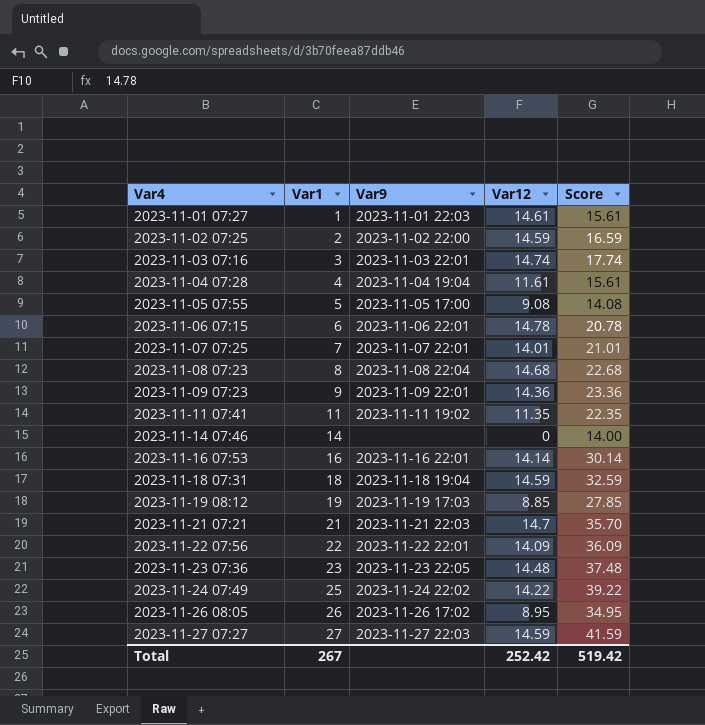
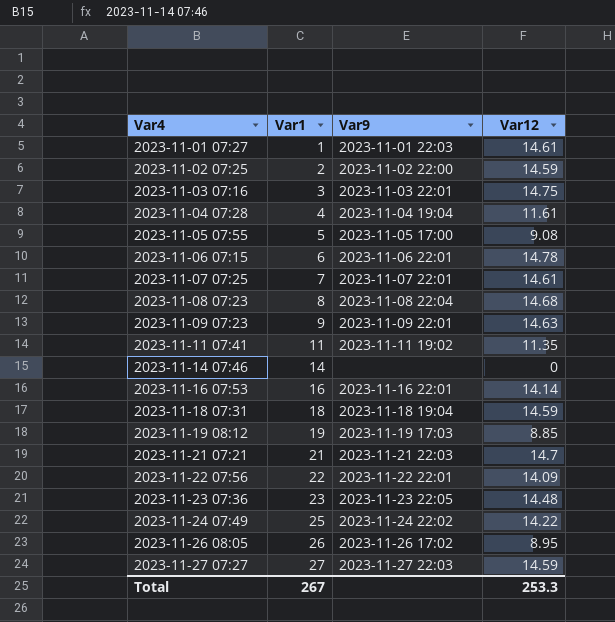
column Score | formula: [Var1] + [Var12] -> none
2023-11-03 07:16 | Var12: 14.74 -> 14.75
2023-11-07 07:25 | Var12: 14.01 -> 14.61
2023-11-09 07:23 | Var12: 14.36 -> 14.63
Total | Var12: 252.42 -> 253.3

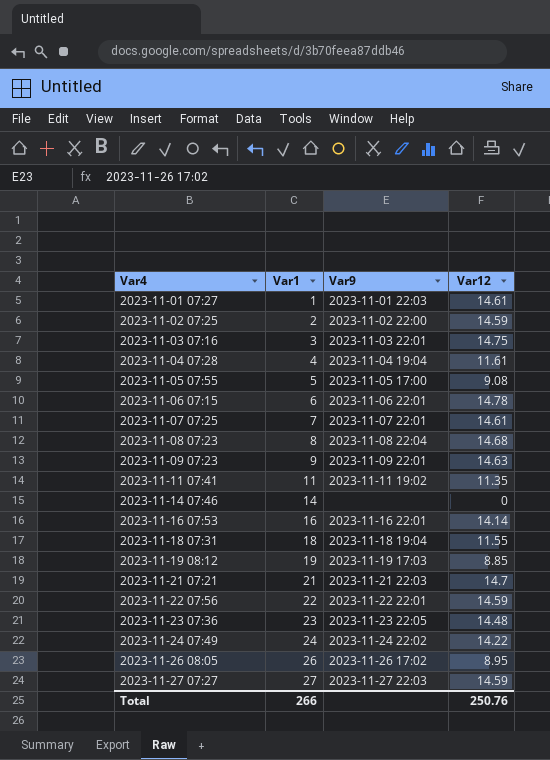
2023-11-18 07:31 | Var12: 14.59 -> 11.55
2023-11-22 07:56 | Var12: 14.09 -> 14.59
2023-11-24 07:49 | Var1: 25 -> 24
Total | Var1: 267 -> 266
Total | Var12: 253.3 -> 250.76

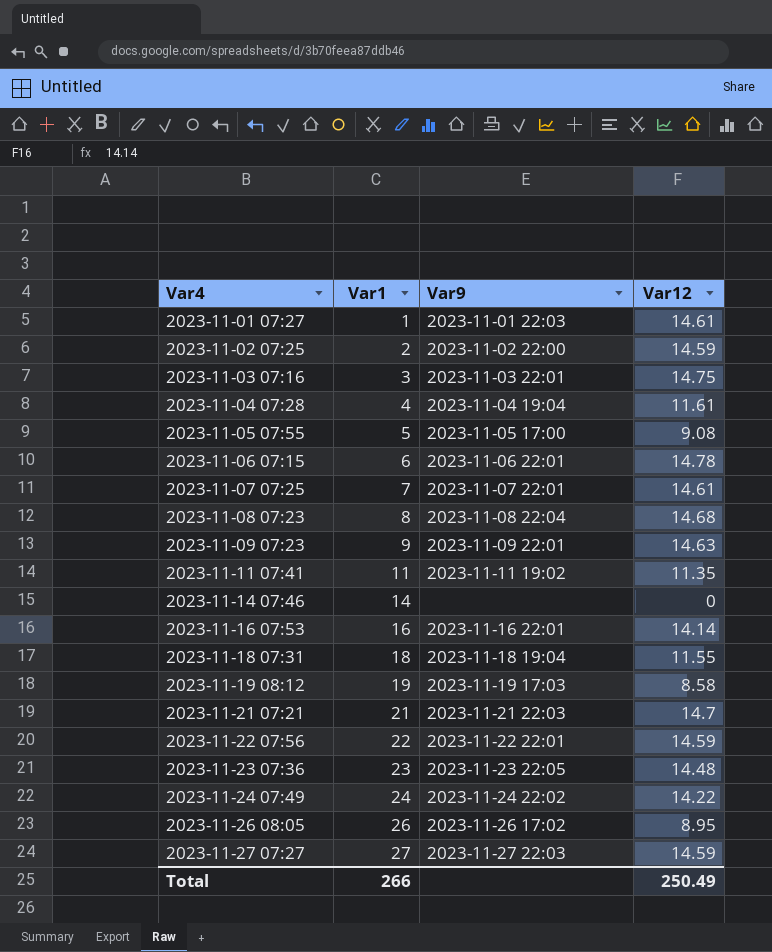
2023-11-19 08:12 | Var12: 8.85 -> 8.58
Total | Var12: 250.76 -> 250.49

